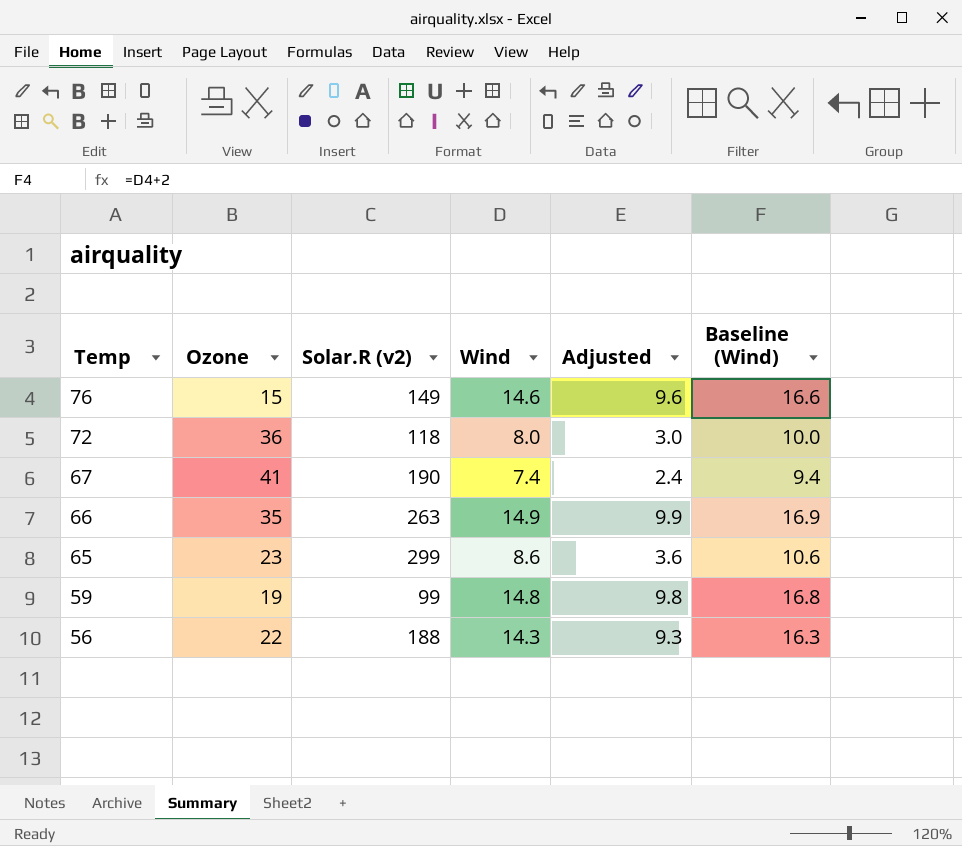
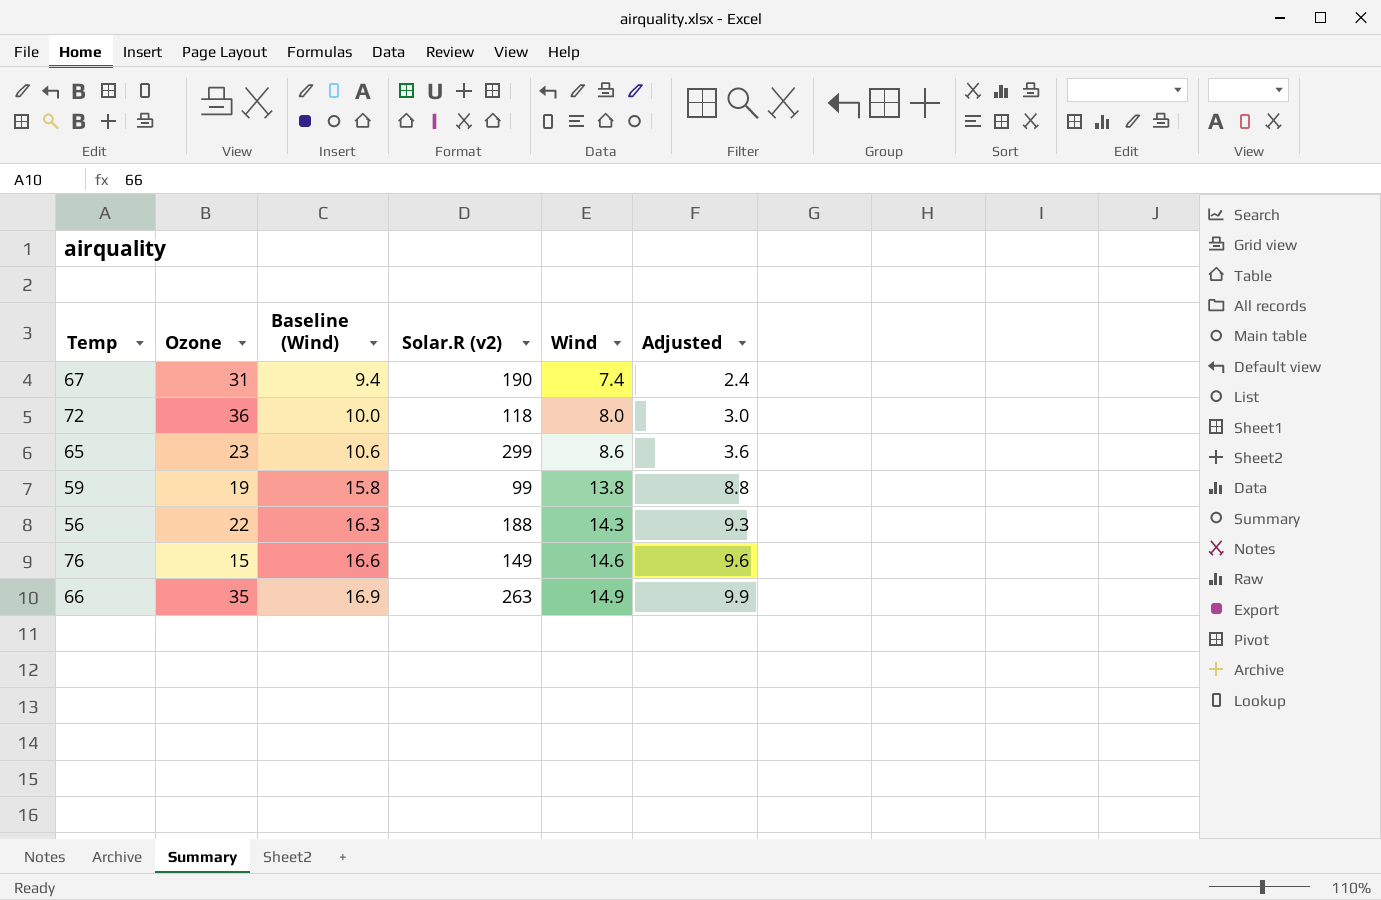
row order: Temp descending -> Baseline (Wind) ascending
column Baseline (Wind) | position: 6 -> 3
67 | Ozone: 41 -> 31
59 | Baseline (Wind): 16.8 -> 15.8
59 | Wind: 14.8 -> 13.8
59 | Adjusted: 9.8 -> 8.8

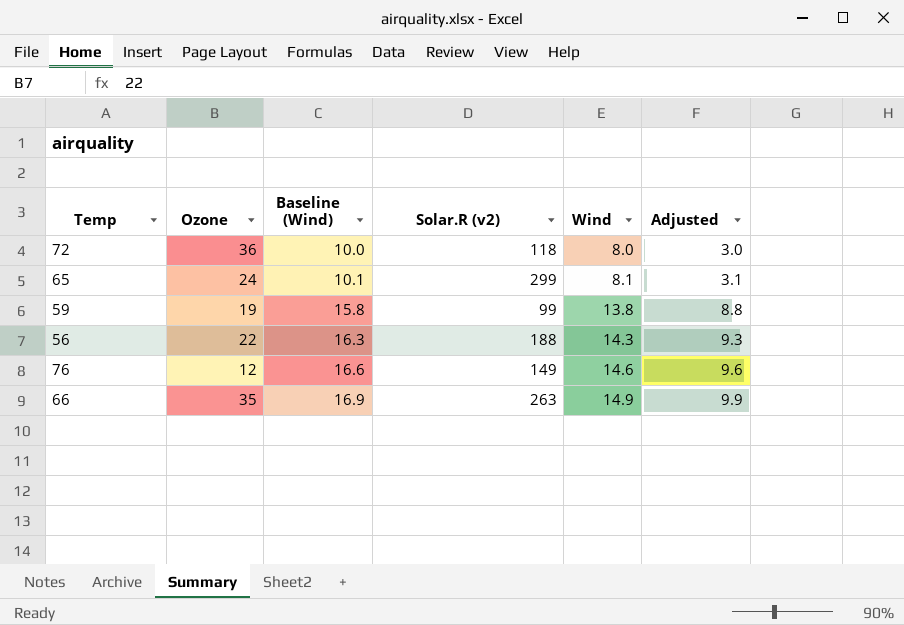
row 67: 31 | 9.4 | 190 | 7.4 | 2.4 -> none
65 | Ozone: 23 -> 24
65 | Baseline (Wind): 10.6 -> 10.1
65 | Wind: 8.6 -> 8.1
65 | Adjusted: 3.6 -> 3.1
76 | Ozone: 15 -> 12

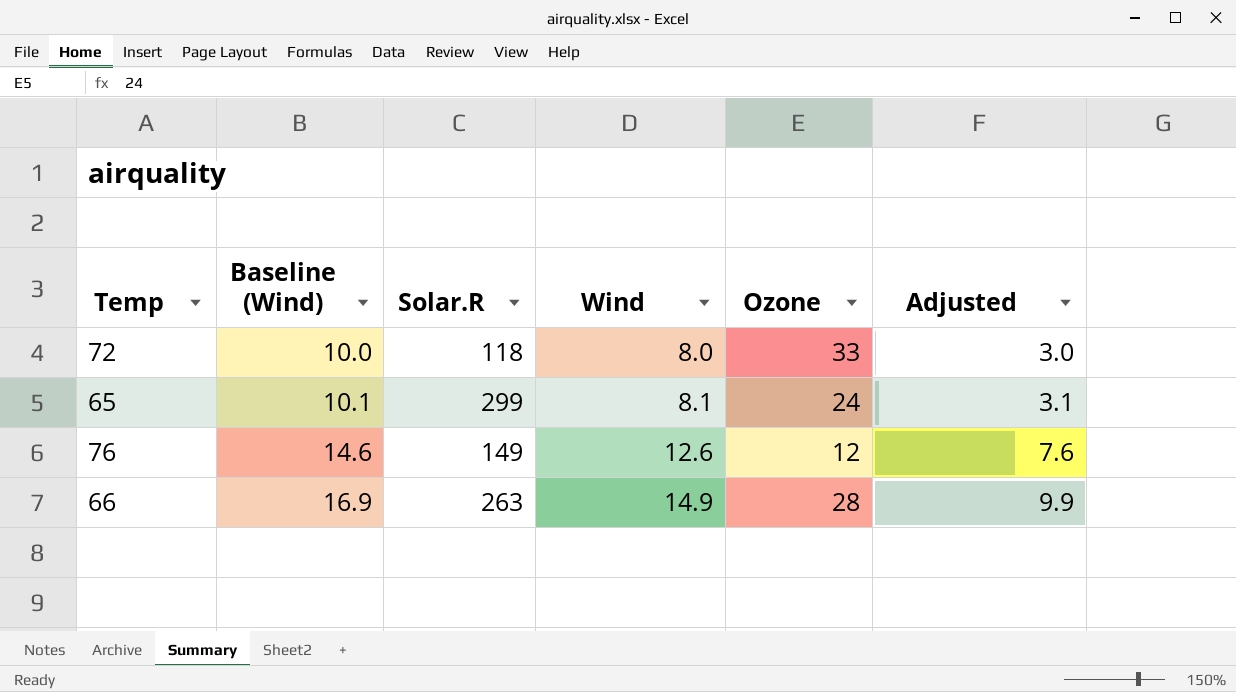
column name: Solar.R (v2) -> Solar.R
column Ozone | position: 2 -> 5
row 59: 19 | 15.8 | 99 | 13.8 | 8.8 -> none
row 56: 22 | 16.3 | 188 | 14.3 | 9.3 -> none
72 | Ozone: 36 -> 33
76 | Baseline (Wind): 16.6 -> 14.6
76 | Wind: 14.6 -> 12.6
76 | Adjusted: 9.6 -> 7.6
66 | Ozone: 35 -> 28

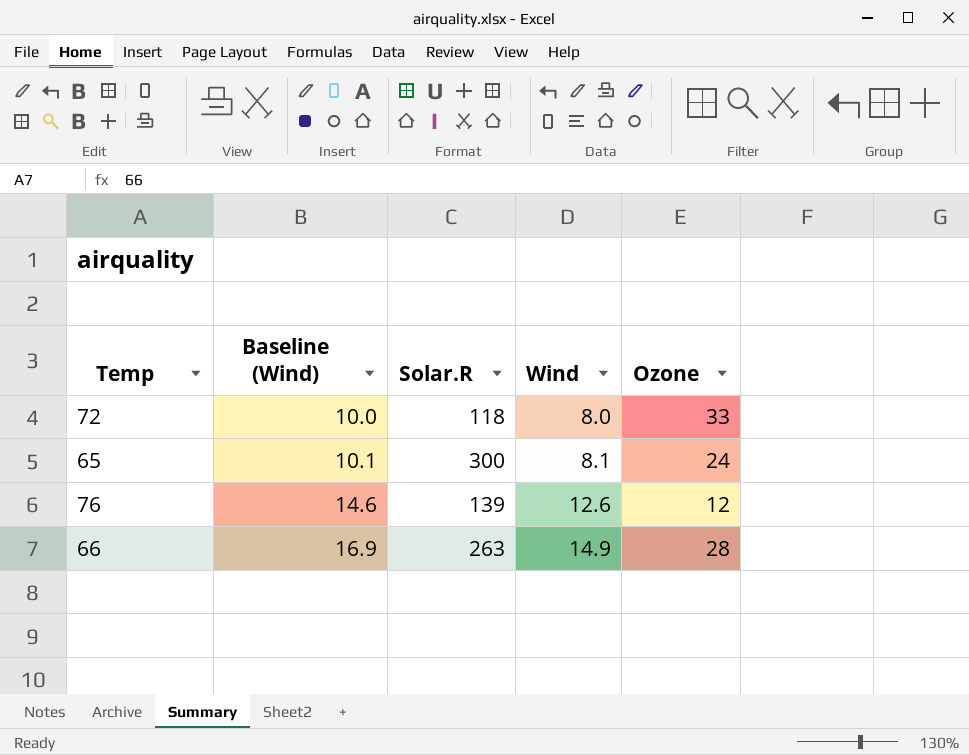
column Adjusted | formula: [Wind] - 5 -> none
65 | Solar.R: 299 -> 300
76 | Solar.R: 149 -> 139

